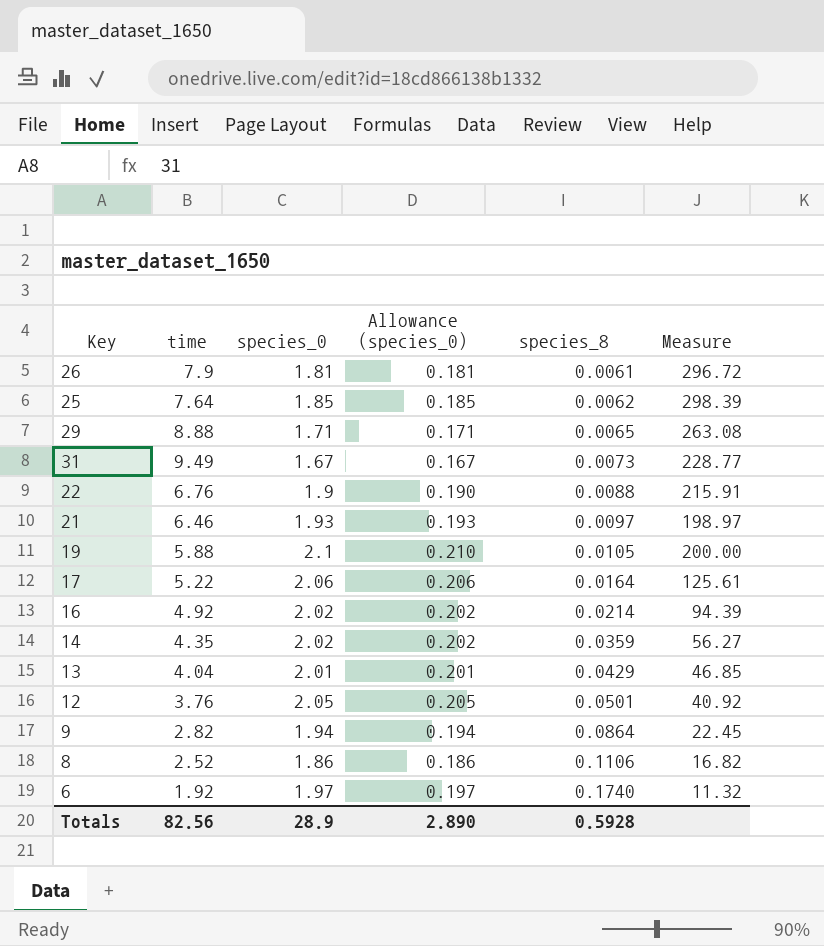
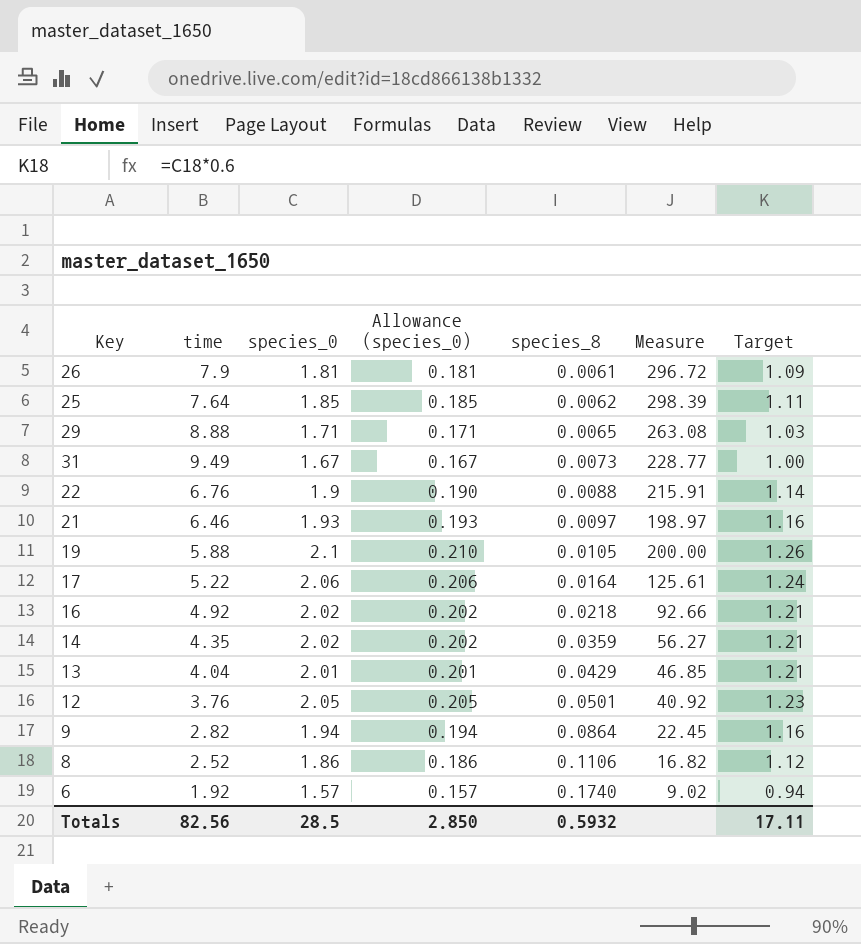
column Target | formula: none -> [species_0] * 0.6
16 | species_8: 0.0214 -> 0.0218
16 | Measure: 94.39 -> 92.66
6 | species_0: 1.97 -> 1.57
6 | Allowance (species_0): 0.197 -> 0.157
6 | Measure: 11.32 -> 9.02
Totals | species_0: 28.9 -> 28.5
Totals | Allowance (species_0): 2.890 -> 2.850
Totals | species_8: 0.5928 -> 0.5932

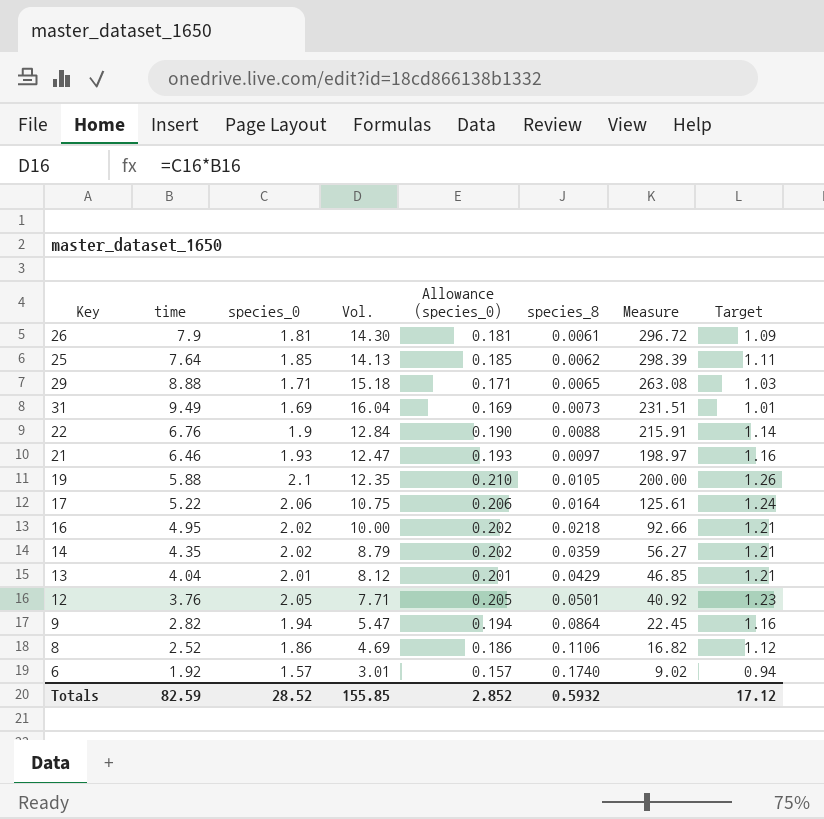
column Vol. | formula: none -> [time] * [species_0]
31 | species_0: 1.67 -> 1.69
31 | Allowance (species_0): 0.167 -> 0.169
31 | Measure: 228.77 -> 231.51
31 | Target: 1.00 -> 1.01
16 | time: 4.92 -> 4.95
Totals | time: 82.56 -> 82.59
Totals | species_0: 28.5 -> 28.52
Totals | Allowance (species_0): 2.850 -> 2.852
Totals | Target: 17.11 -> 17.12

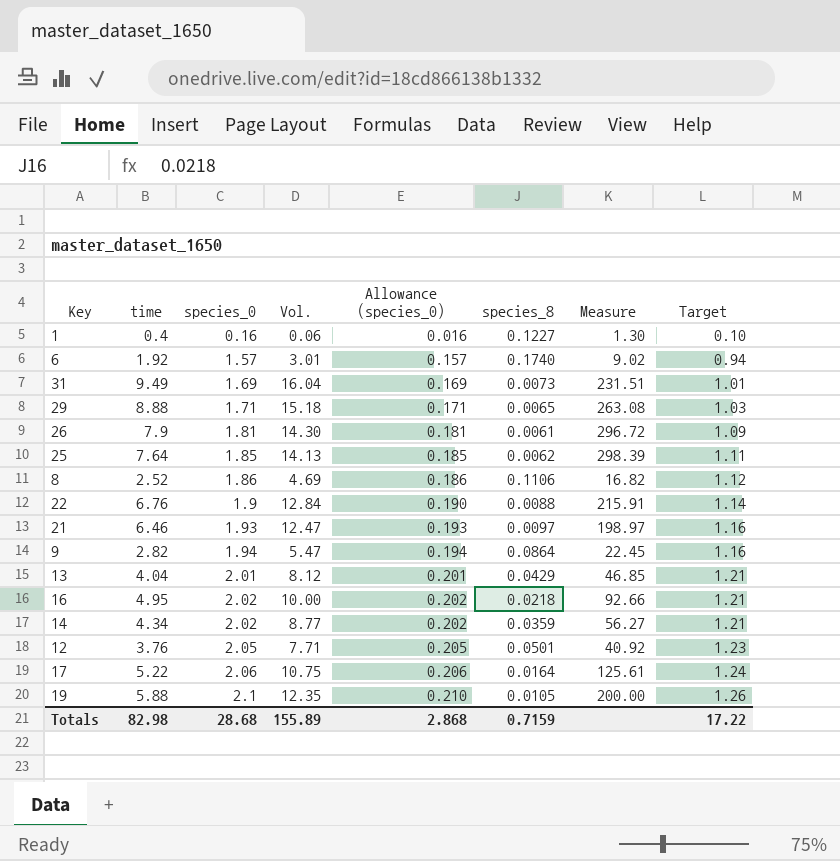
row order: species_8 ascending -> species_0 ascending
row 1: none -> 0.4 | 0.16 | 0.06 | 0.016 | 0.1227 | 1.30 | 0.10
14 | time: 4.35 -> 4.34
14 | Vol.: 8.79 -> 8.77
Totals | time: 82.59 -> 82.98
Totals | species_0: 28.52 -> 28.68
Totals | Vol.: 155.85 -> 155.89
Totals | Allowance (species_0): 2.852 -> 2.868
Totals | species_8: 0.5932 -> 0.7159
Totals | Target: 17.12 -> 17.22

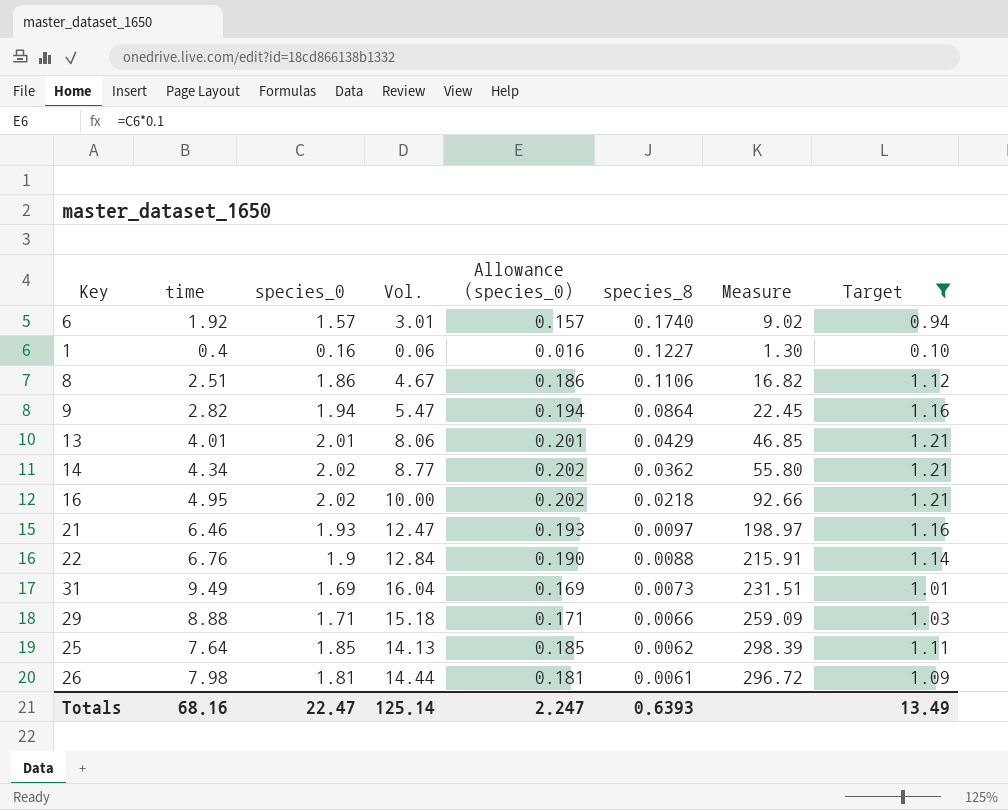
filter: none -> Target <= 1.21
row order: species_0 ascending -> species_8 descending
8 | time: 2.52 -> 2.51
8 | Vol.: 4.69 -> 4.67
13 | time: 4.04 -> 4.01
13 | Vol.: 8.12 -> 8.06
14 | species_8: 0.0359 -> 0.0362
14 | Measure: 56.27 -> 55.80
29 | species_8: 0.0065 -> 0.0066
29 | Measure: 263.08 -> 259.09
26 | time: 7.9 -> 7.98
26 | Vol.: 14.30 -> 14.44
Totals | time: 82.98 -> 68.16
Totals | species_0: 28.68 -> 22.47
Totals | Vol.: 155.89 -> 125.14
Totals | Allowance (species_0): 2.868 -> 2.247
Totals | species_8: 0.7159 -> 0.6393
Totals | Target: 17.22 -> 13.49

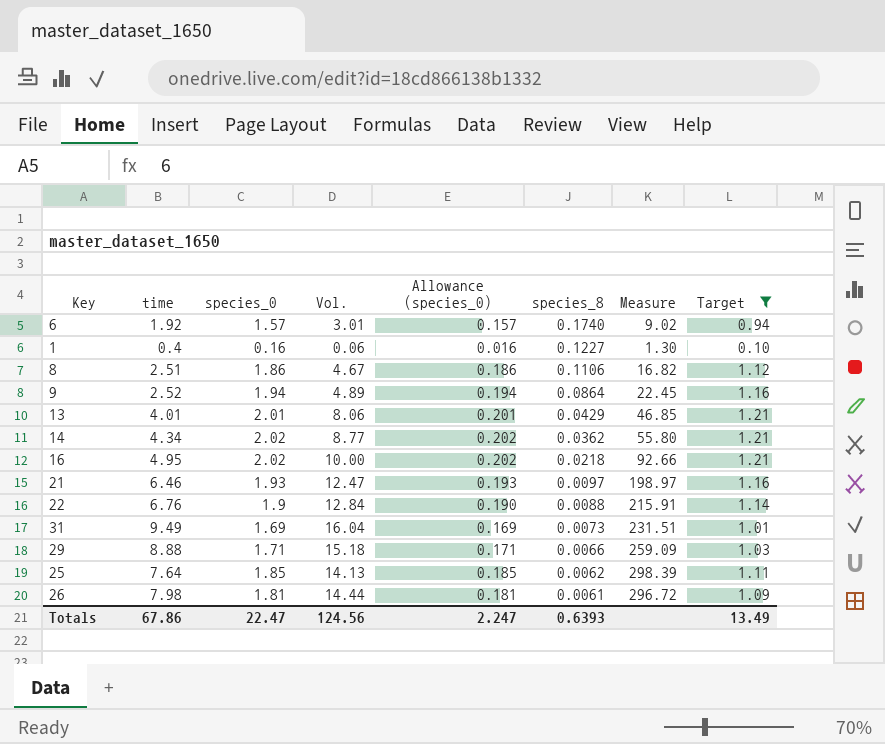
9 | time: 2.82 -> 2.52
9 | Vol.: 5.47 -> 4.89
Totals | time: 68.16 -> 67.86
Totals | Vol.: 125.14 -> 124.56

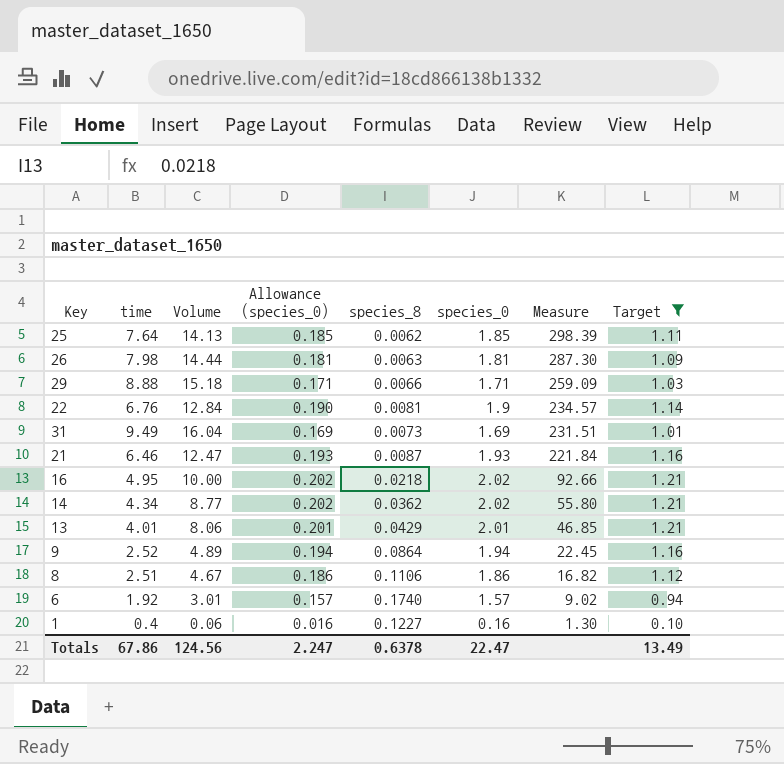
row order: species_8 descending -> Measure descending
column name: Vol. -> Volume
column species_0 | position: 3 -> 6
26 | species_8: 0.0061 -> 0.0063
26 | Measure: 296.72 -> 287.30
22 | species_8: 0.0088 -> 0.0081
22 | Measure: 215.91 -> 234.57
21 | species_8: 0.0097 -> 0.0087
21 | Measure: 198.97 -> 221.84
Totals | species_8: 0.6393 -> 0.6378

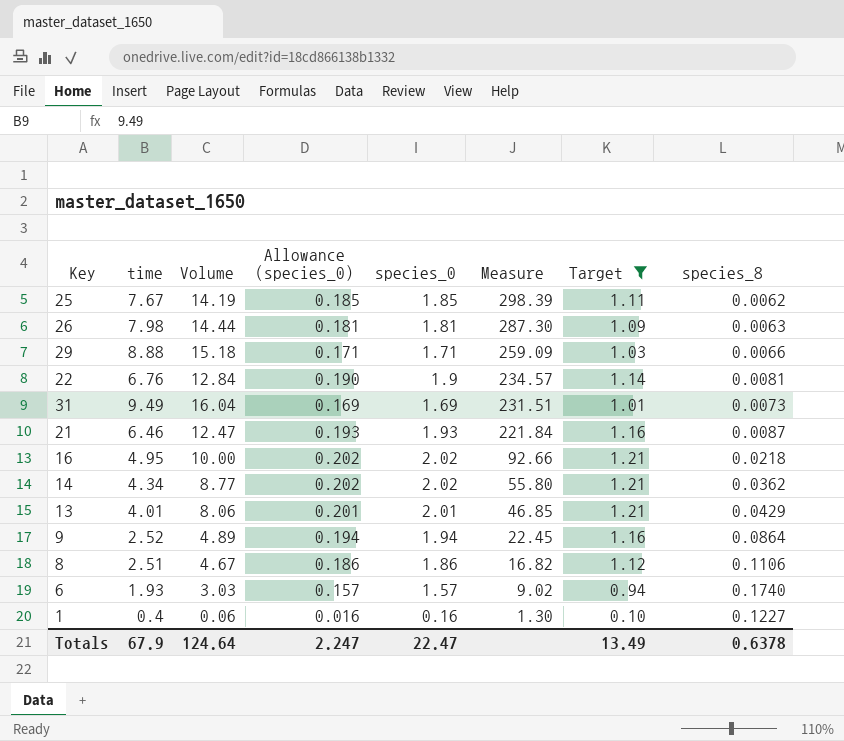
column species_8 | position: 5 -> 8
25 | time: 7.64 -> 7.67
25 | Volume: 14.13 -> 14.19
6 | time: 1.92 -> 1.93
6 | Volume: 3.01 -> 3.03
Totals | time: 67.86 -> 67.9
Totals | Volume: 124.56 -> 124.64

